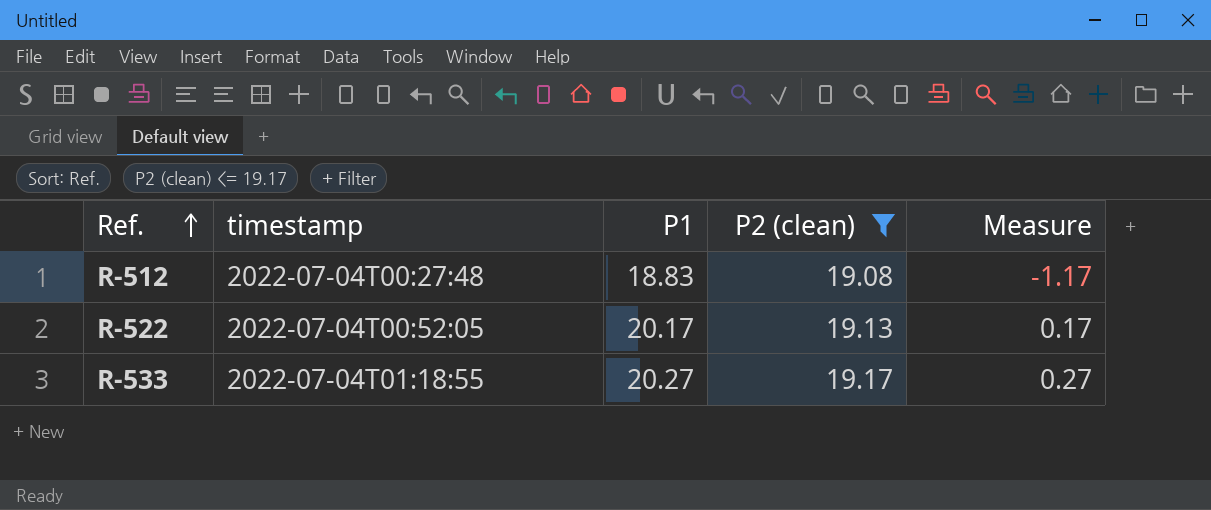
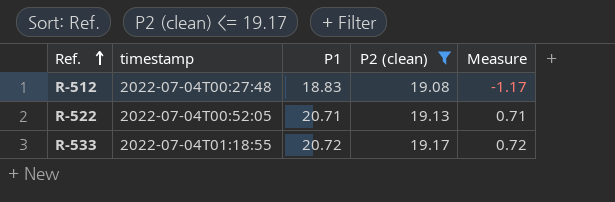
R-522 | P1: 20.17 -> 20.71
R-522 | Measure: 0.17 -> 0.71
R-533 | P1: 20.27 -> 20.72
R-533 | Measure: 0.27 -> 0.72

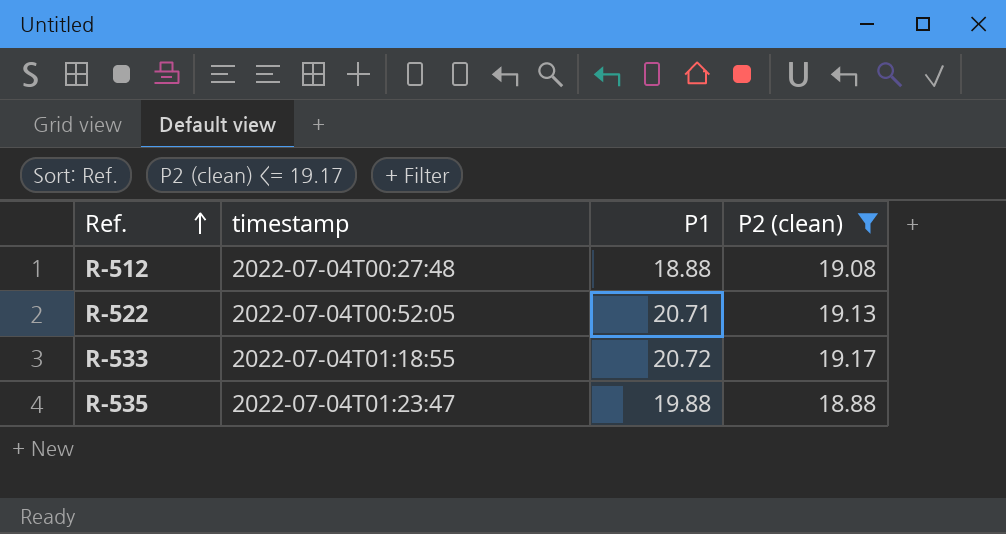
column Measure | formula: [P1] - 20 -> none
R-512 | P1: 18.83 -> 18.88
row R-535: none -> 2022-07-04T01:23:47 | 19.88 | 18.88

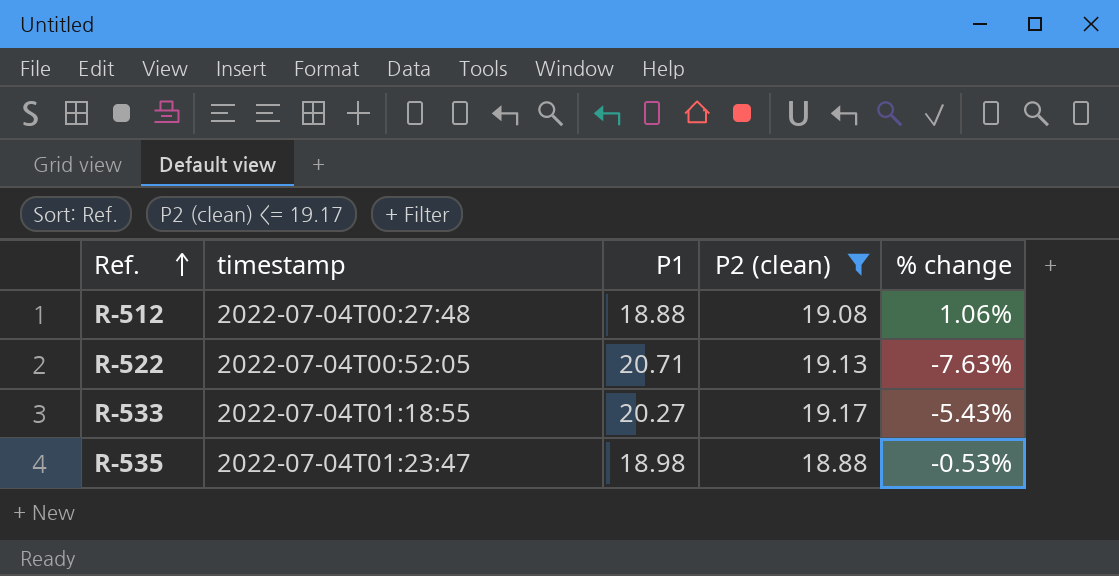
column % change | formula: none -> ([P2 (clean)] - [P1]) / [P1]
R-533 | P1: 20.72 -> 20.27
R-535 | P1: 19.88 -> 18.98

